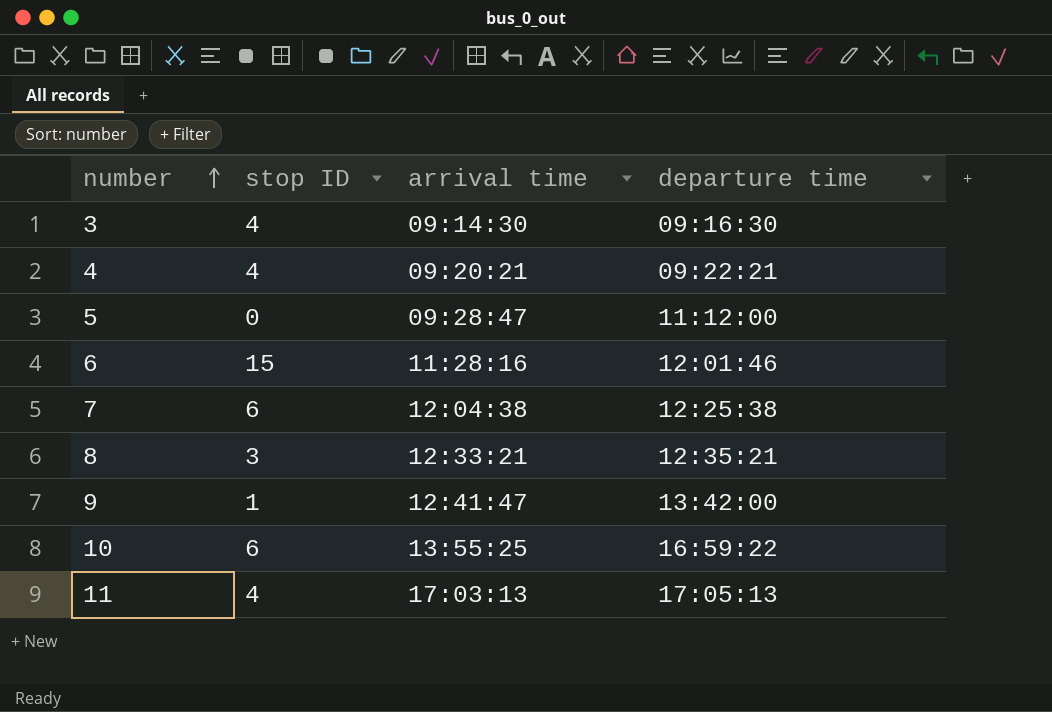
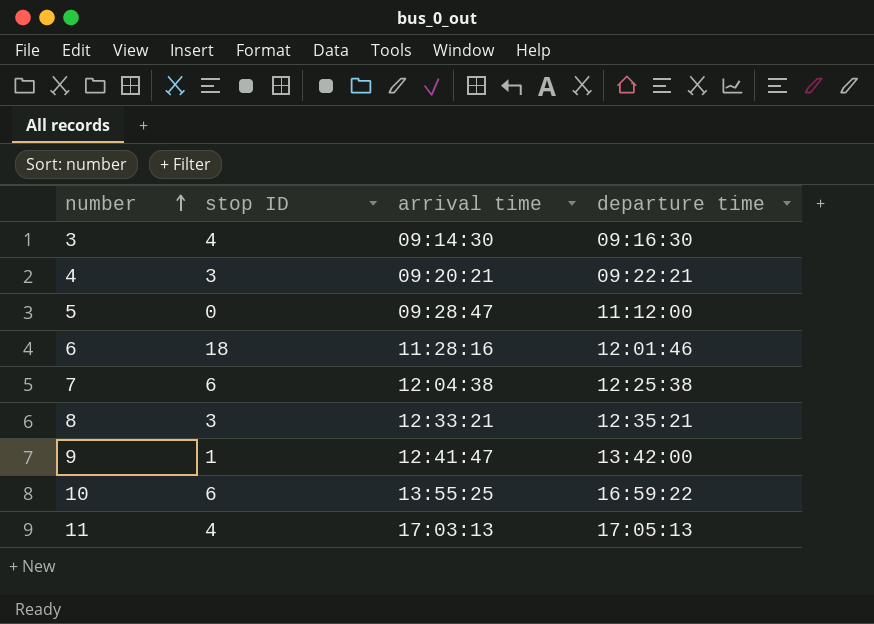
4 | stop ID: 4 -> 3
6 | stop ID: 15 -> 18

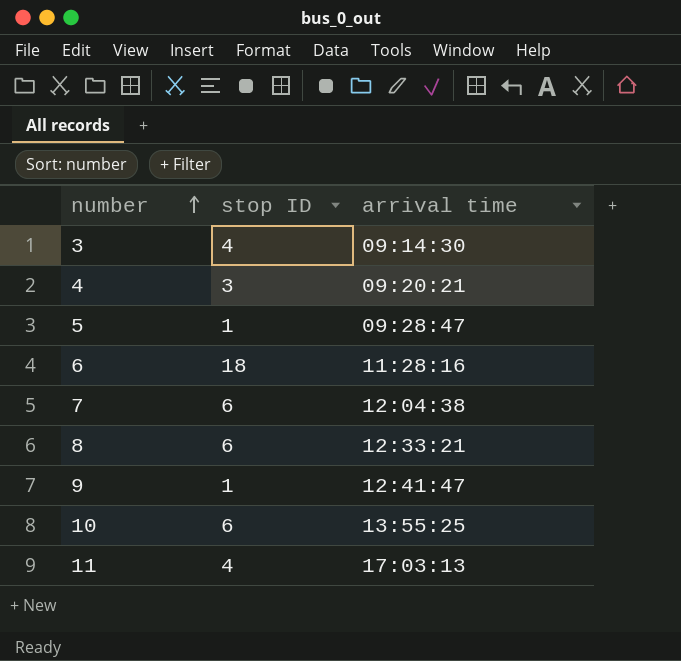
column departure time | position: 4 -> none
5 | stop ID: 0 -> 1
8 | stop ID: 3 -> 6

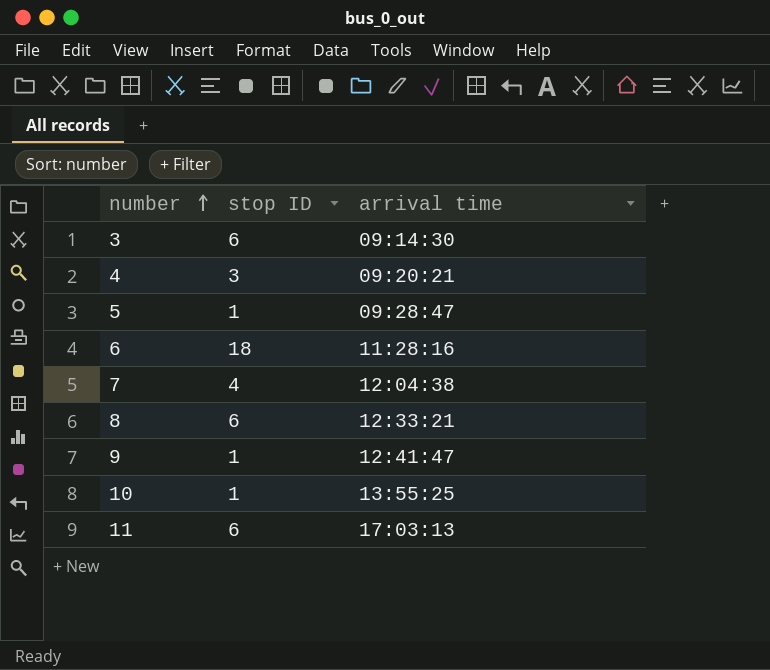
3 | stop ID: 4 -> 6
7 | stop ID: 6 -> 4
10 | stop ID: 6 -> 1
11 | stop ID: 4 -> 6

